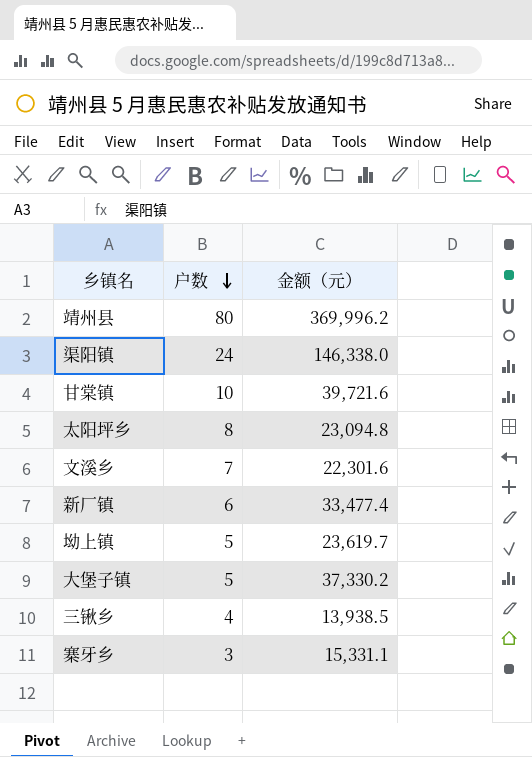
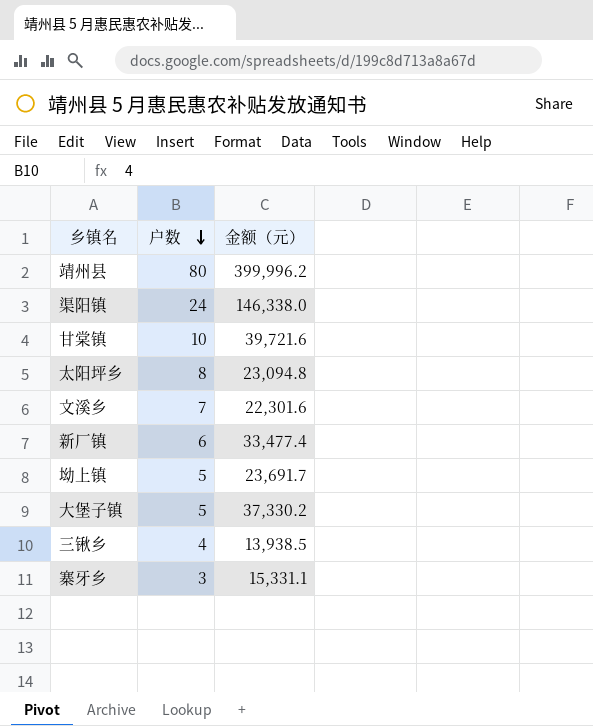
靖州县 | 金额（元）: 369,996.2 -> 399,996.2
坳上镇 | 金额（元）: 23,619.7 -> 23,691.7

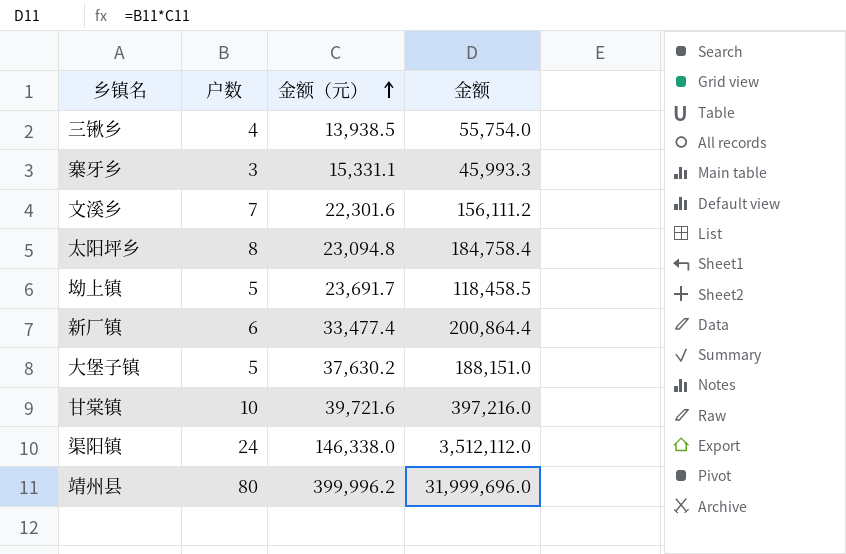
row order: 户数 descending -> 金额（元） ascending
column 金额 | formula: none -> [户数] * [金额（元）]
大堡子镇 | 金额（元）: 37,330.2 -> 37,630.2

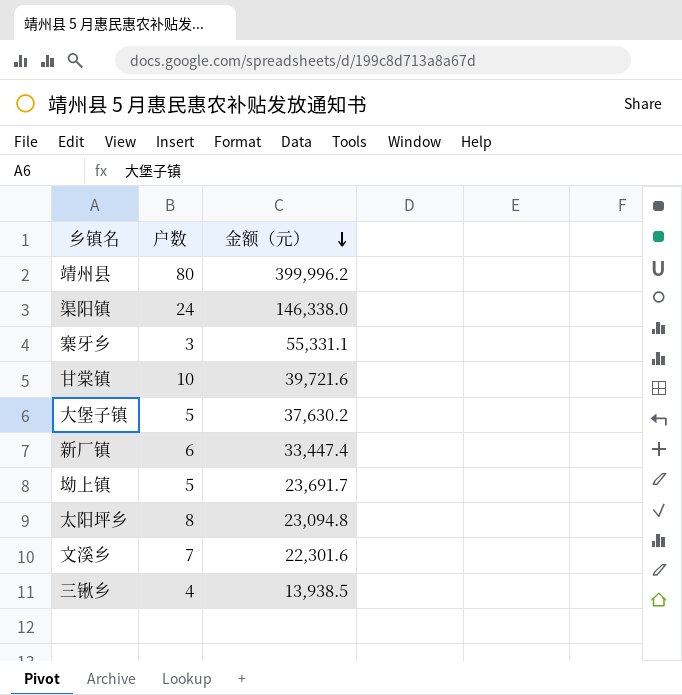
row order: 金额（元） ascending -> 金额（元） descending
column 金额 | formula: [户数] * [金额（元）] -> none
寨牙乡 | 金额（元）: 15,331.1 -> 55,331.1
新厂镇 | 金额（元）: 33,477.4 -> 33,447.4

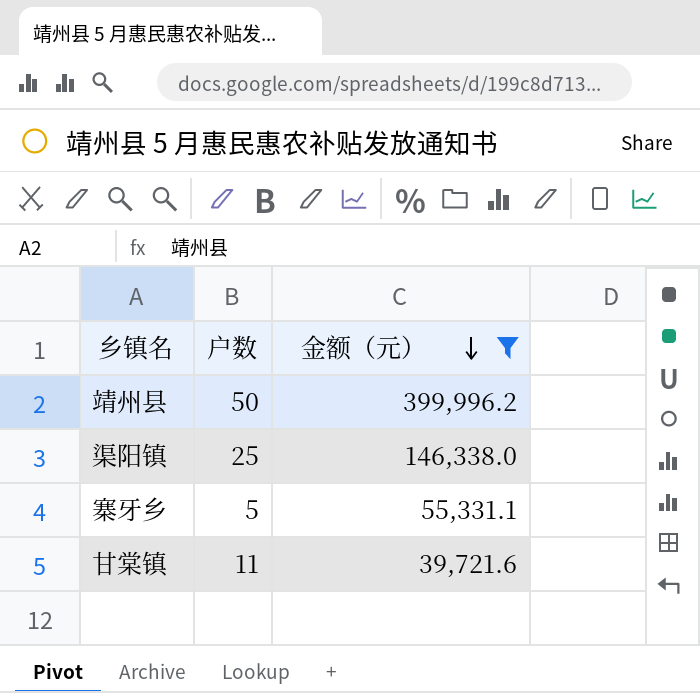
filter: none -> 金额（元） >= 39,721.6
靖州县 | 户数: 80 -> 50
渠阳镇 | 户数: 24 -> 25
寨牙乡 | 户数: 3 -> 5
甘棠镇 | 户数: 10 -> 11

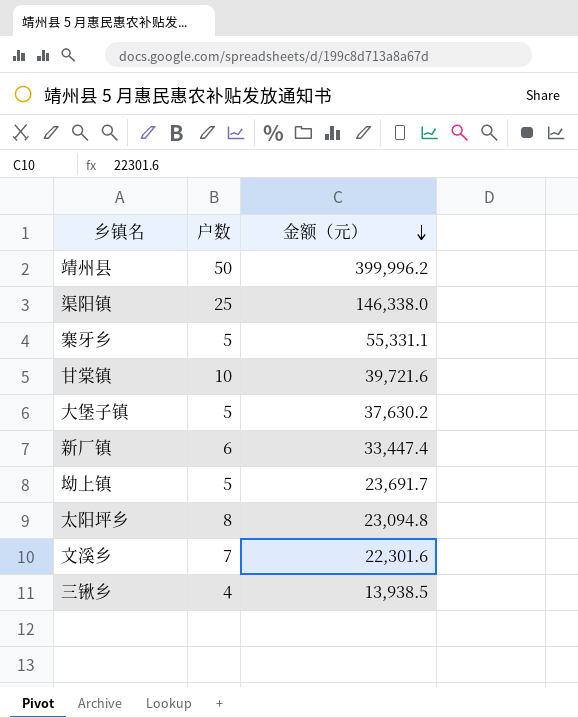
filter: 金额（元） >= 39,721.6 -> none
甘棠镇 | 户数: 11 -> 10

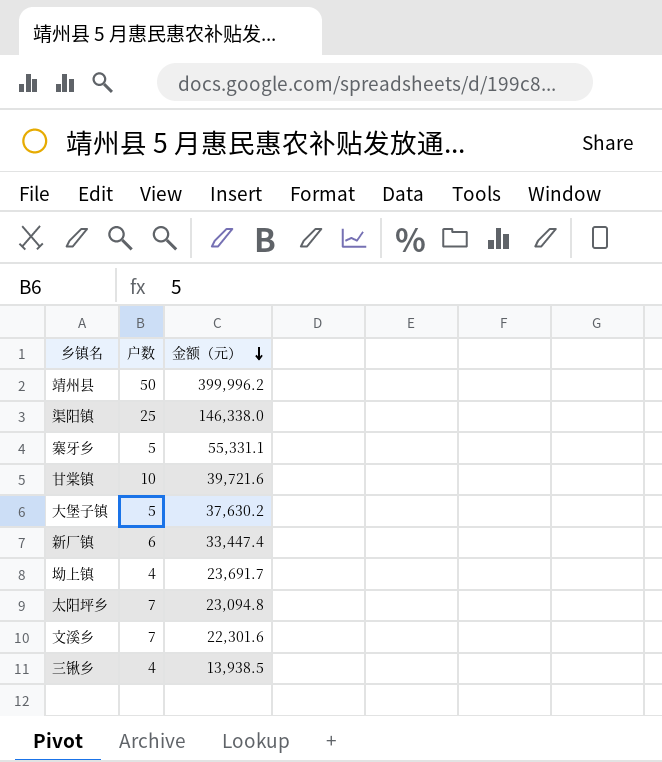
坳上镇 | 户数: 5 -> 4
太阳坪乡 | 户数: 8 -> 7

